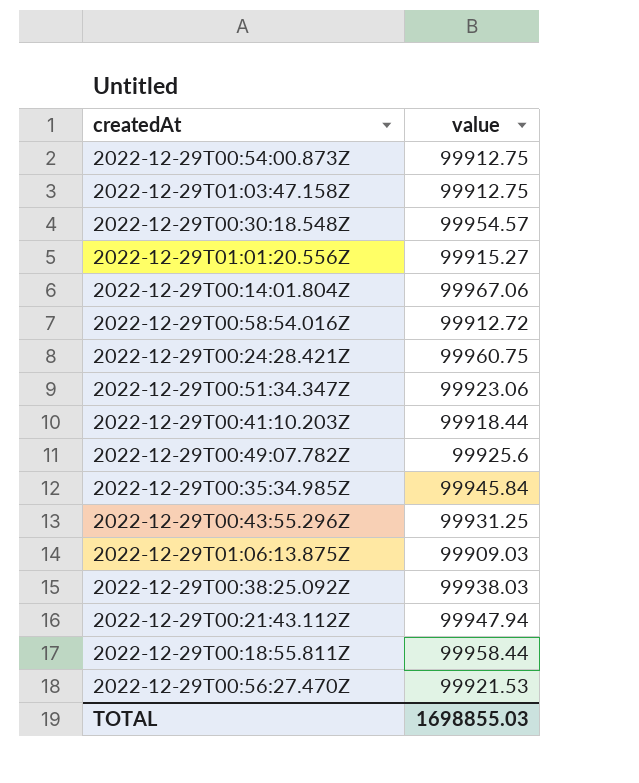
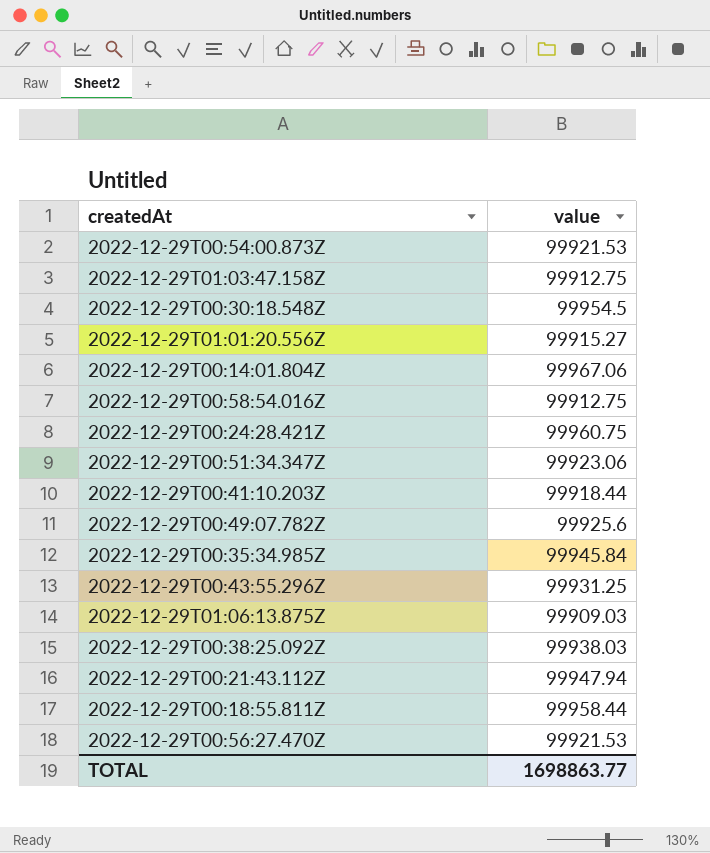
2022-12-29T00:54:00.873Z | value: 99912.75 -> 99921.53
2022-12-29T00:30:18.548Z | value: 99954.57 -> 99954.5
2022-12-29T00:58:54.016Z | value: 99912.72 -> 99912.75
TOTAL | value: 1698855.03 -> 1698863.77

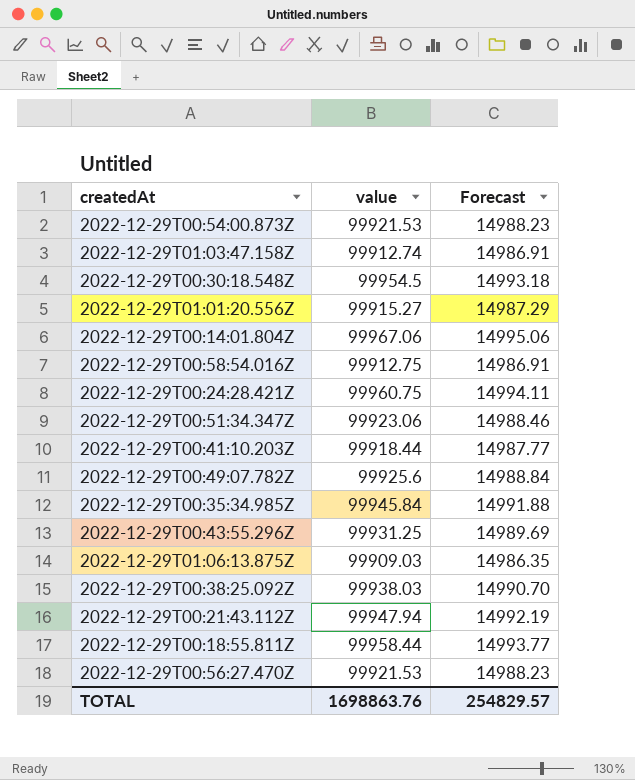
column Forecast | formula: none -> [value] * 0.15
2022-12-29T01:03:47.158Z | value: 99912.75 -> 99912.74
TOTAL | value: 1698863.77 -> 1698863.76

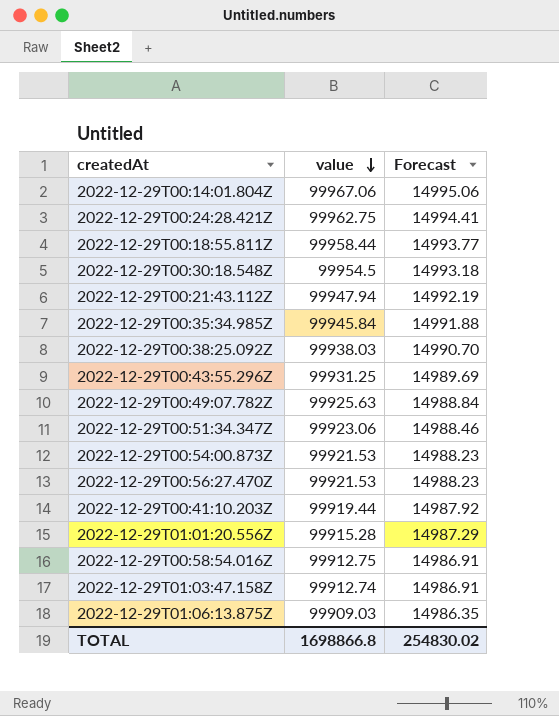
row order: none -> value descending
2022-12-29T00:24:28.421Z | value: 99960.75 -> 99962.75
2022-12-29T00:24:28.421Z | Forecast: 14994.11 -> 14994.41
2022-12-29T00:49:07.782Z | value: 99925.6 -> 99925.63
2022-12-29T00:41:10.203Z | value: 99918.44 -> 99919.44
2022-12-29T00:41:10.203Z | Forecast: 14987.77 -> 14987.92
2022-12-29T01:01:20.556Z | value: 99915.27 -> 99915.28
TOTAL | value: 1698863.76 -> 1698866.8
TOTAL | Forecast: 254829.57 -> 254830.02

